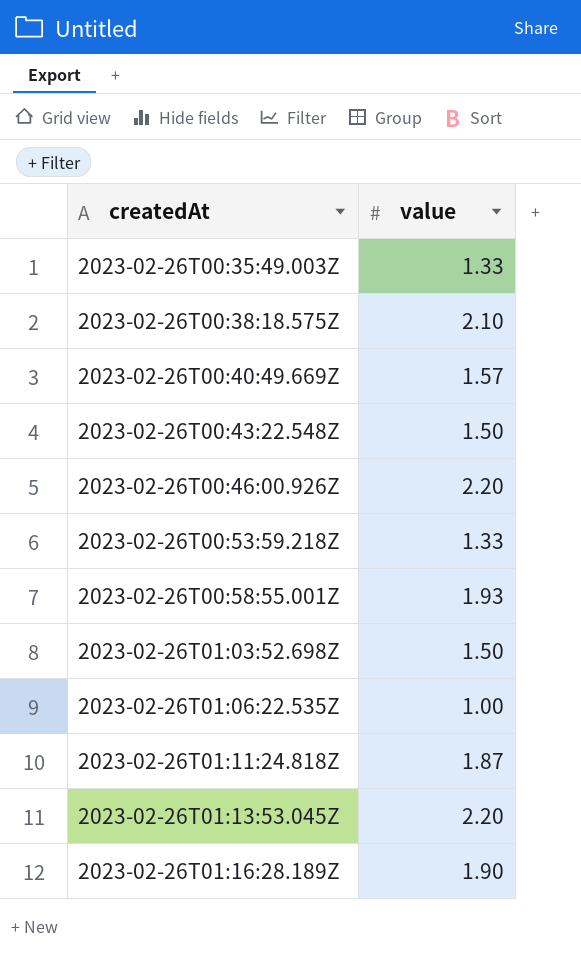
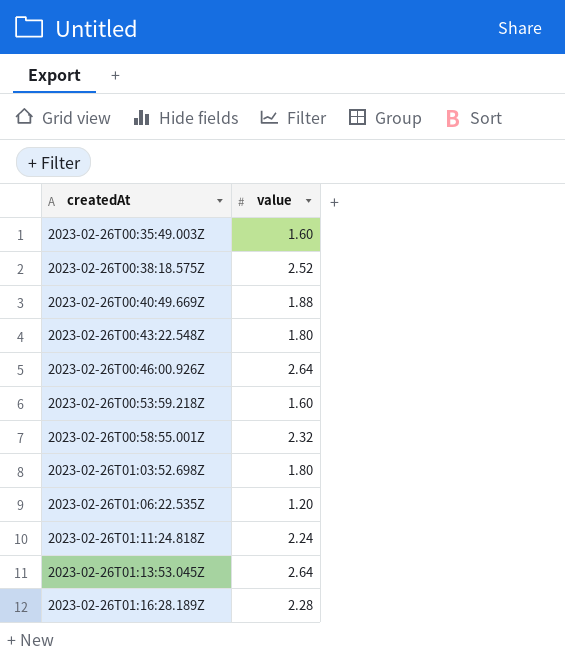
2023-02-26T00:35:49.003Z | value: 1.33 -> 1.60
2023-02-26T00:38:18.575Z | value: 2.10 -> 2.52
2023-02-26T00:40:49.669Z | value: 1.57 -> 1.88
2023-02-26T00:43:22.548Z | value: 1.50 -> 1.80
2023-02-26T00:46:00.926Z | value: 2.20 -> 2.64
2023-02-26T00:53:59.218Z | value: 1.33 -> 1.60
2023-02-26T00:58:55.001Z | value: 1.93 -> 2.32
2023-02-26T01:03:52.698Z | value: 1.50 -> 1.80
2023-02-26T01:06:22.535Z | value: 1.00 -> 1.20
2023-02-26T01:11:24.818Z | value: 1.87 -> 2.24
2023-02-26T01:13:53.045Z | value: 2.20 -> 2.64
2023-02-26T01:16:28.189Z | value: 1.90 -> 2.28

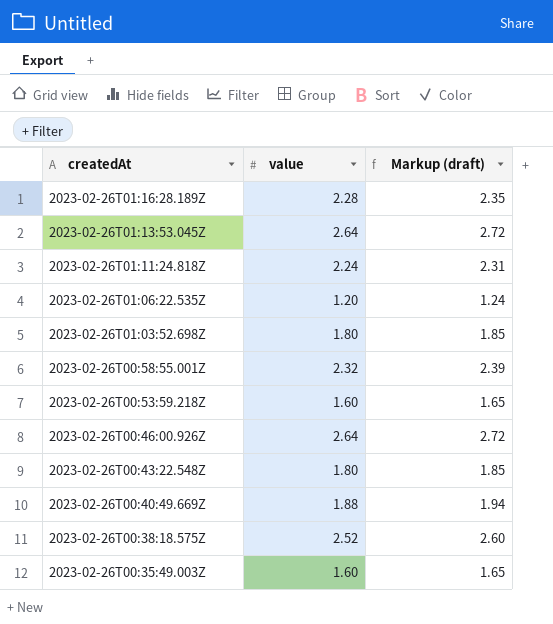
row order: createdAt ascending -> createdAt descending
column Markup (draft) | formula: none -> [value] * 1.03

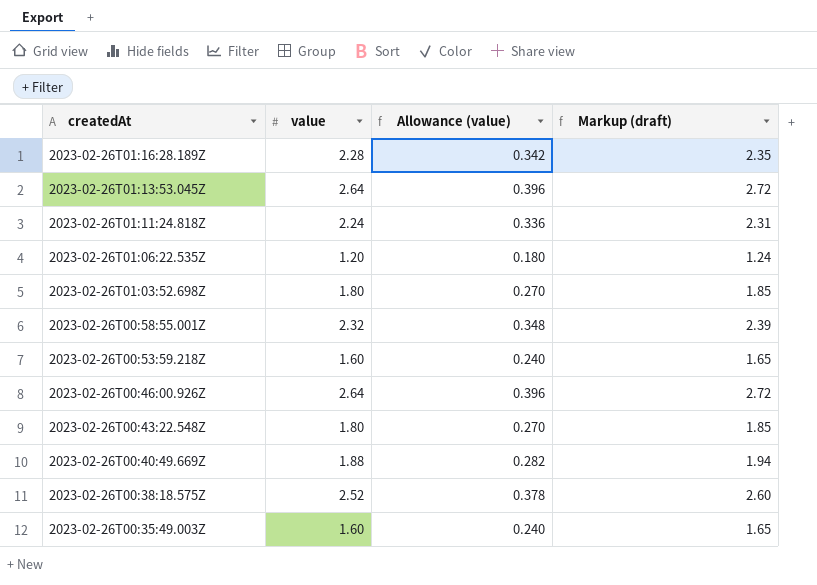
column Allowance (value) | formula: none -> [value] * 0.15

